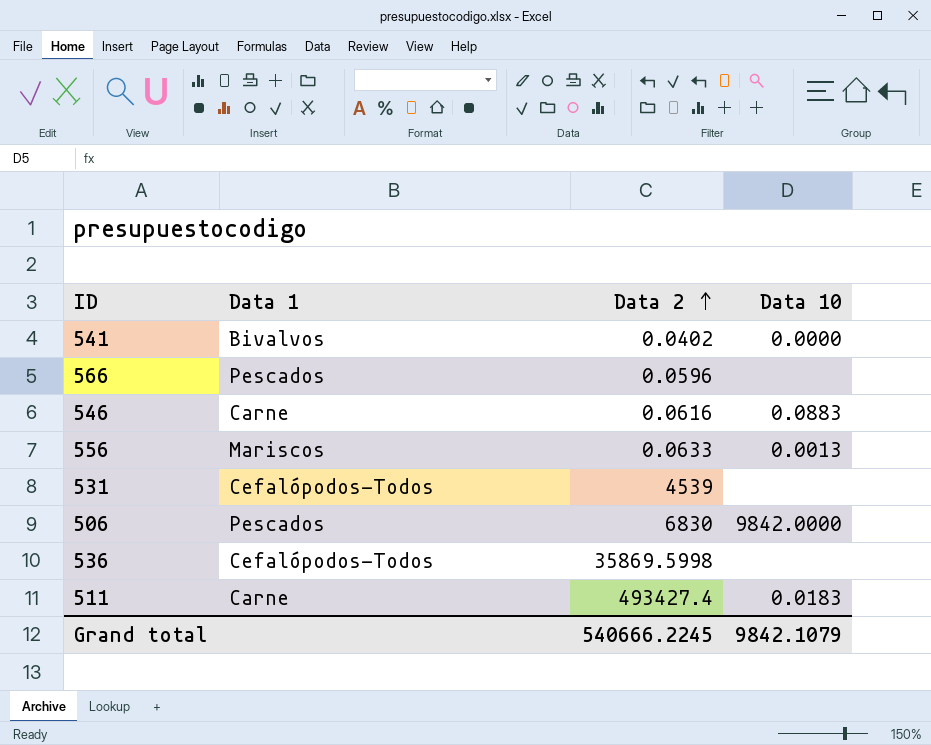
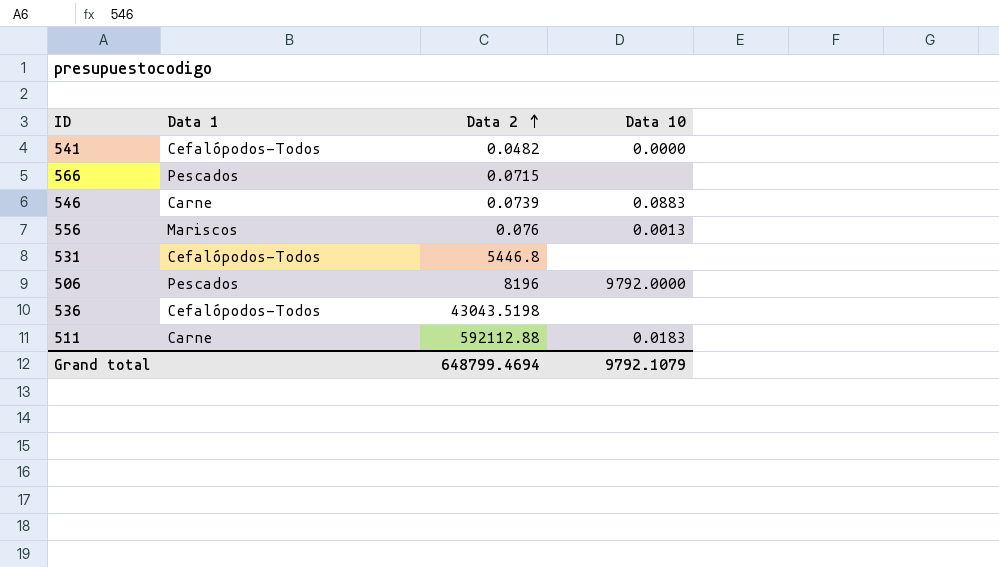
541 | Data 1: Bivalvos -> Cefalópodos-Todos
541 | Data 2: 0.0402 -> 0.0482
566 | Data 2: 0.0596 -> 0.0715
546 | Data 2: 0.0616 -> 0.0739
556 | Data 2: 0.0633 -> 0.076
531 | Data 2: 4539 -> 5446.8
506 | Data 2: 6830 -> 8196
506 | Data 10: 9842.0000 -> 9792.0000
536 | Data 2: 35869.5998 -> 43043.5198
511 | Data 2: 493427.4 -> 592112.88
Grand total | Data 2: 540666.2245 -> 648799.4694
Grand total | Data 10: 9842.1079 -> 9792.1079

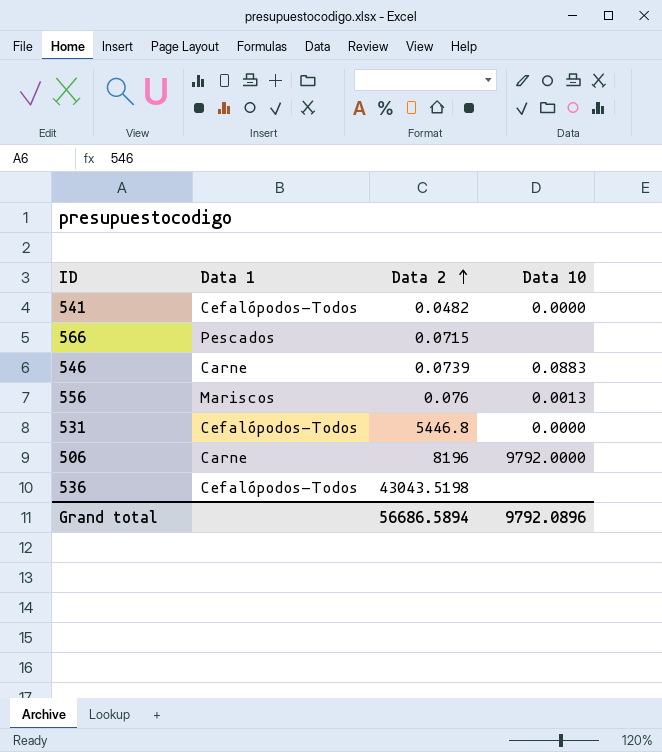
row 511: Carne | 592112.88 | 0.0183 -> none
531 | Data 10: none -> 0.0000
506 | Data 1: Pescados -> Carne
Grand total | Data 2: 648799.4694 -> 56686.5894
Grand total | Data 10: 9792.1079 -> 9792.0896

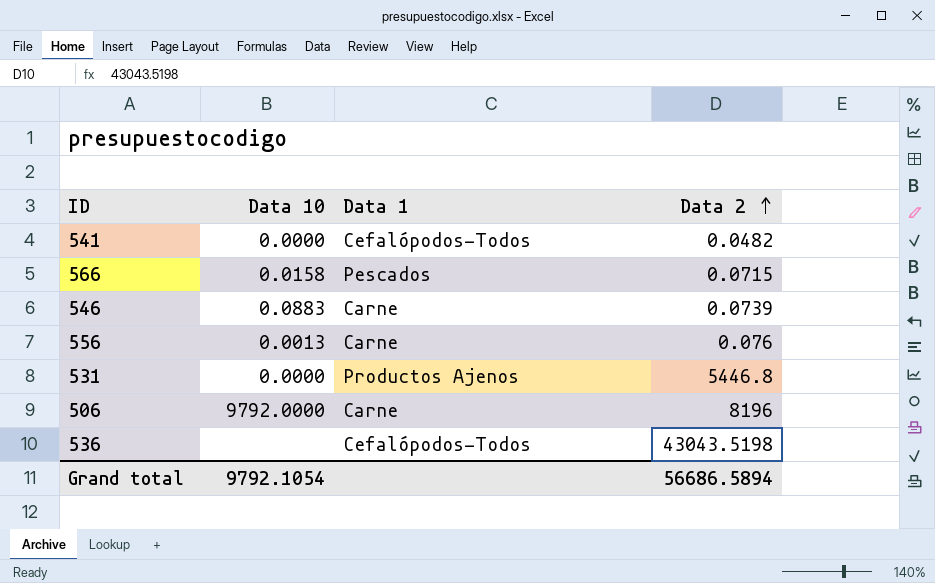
column Data 10 | position: 4 -> 2
566 | Data 10: none -> 0.0158
556 | Data 1: Mariscos -> Carne
531 | Data 1: Cefalópodos-Todos -> Productos Ajenos
Grand total | Data 10: 9792.0896 -> 9792.1054

